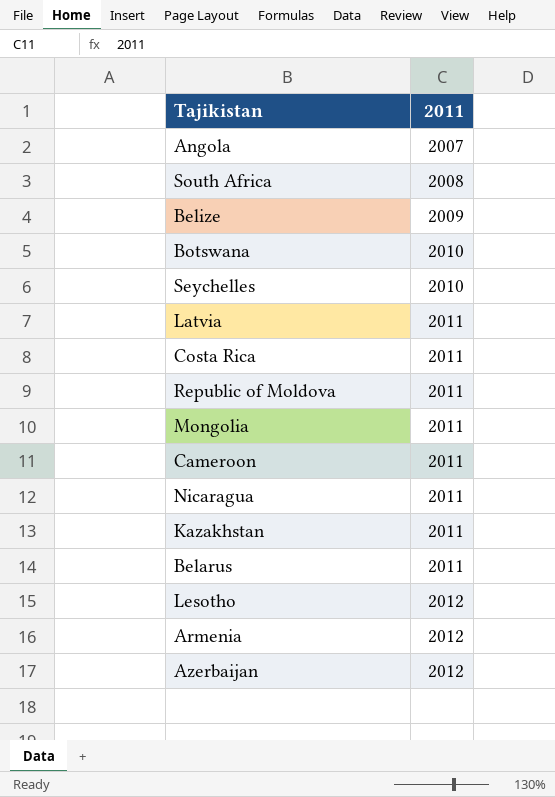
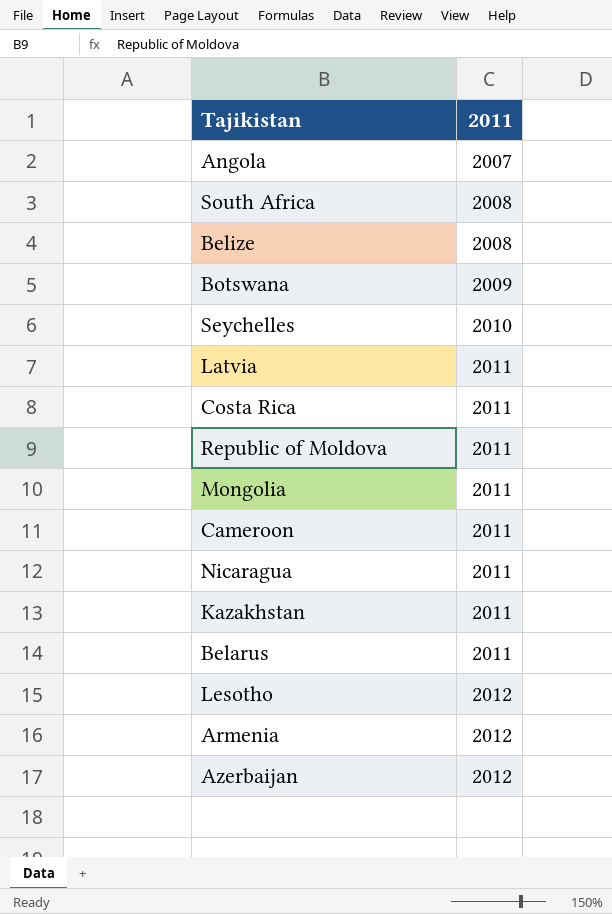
Belize | 2011: 2009 -> 2008
Botswana | 2011: 2010 -> 2009

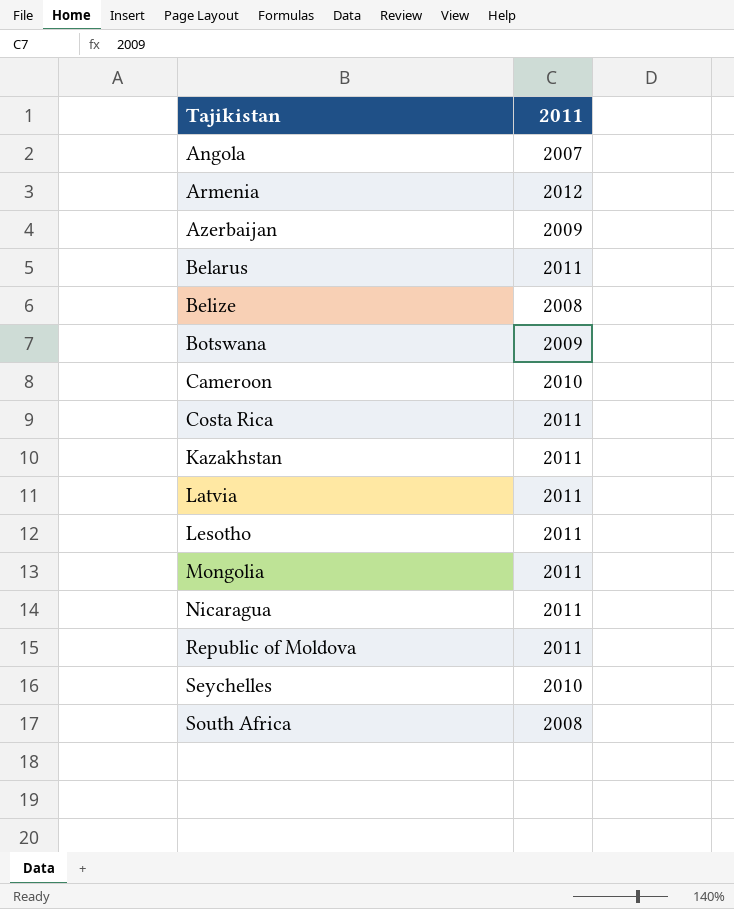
row order: 2011 ascending -> Tajikistan ascending
Azerbaijan | 2011: 2012 -> 2009
Cameroon | 2011: 2011 -> 2010
Lesotho | 2011: 2012 -> 2011

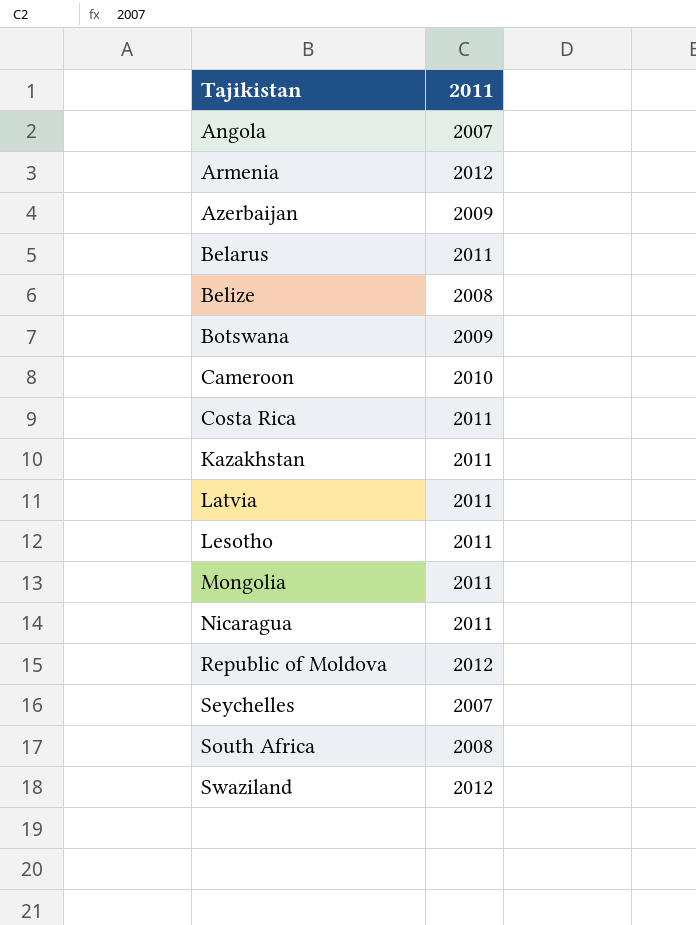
Republic of Moldova | 2011: 2011 -> 2012
Seychelles | 2011: 2010 -> 2007
row Swaziland: none -> 2012

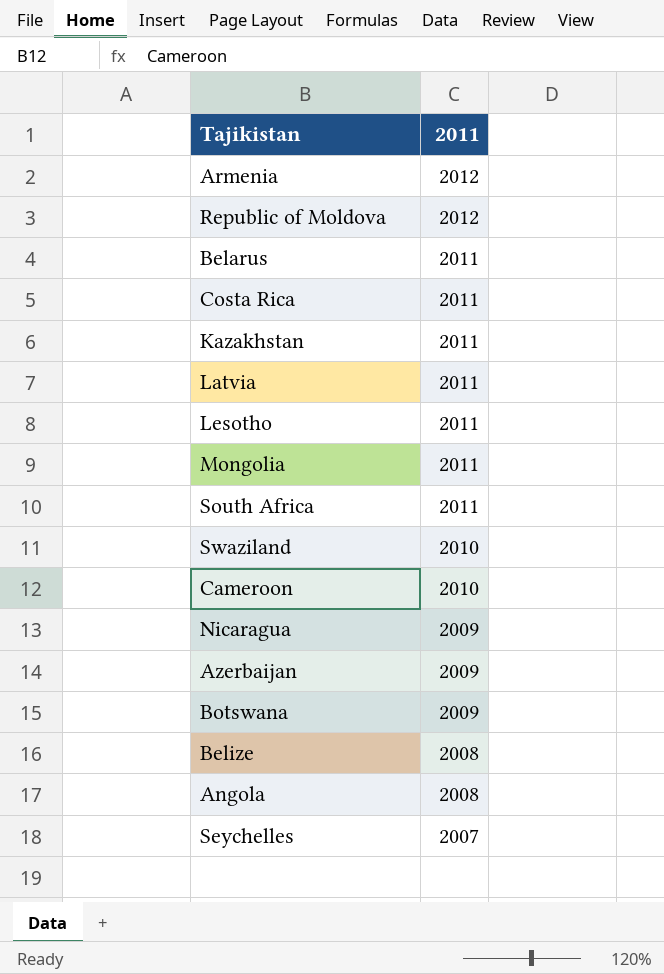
row order: Tajikistan ascending -> 2011 descending
South Africa | 2011: 2008 -> 2011
Swaziland | 2011: 2012 -> 2010
Nicaragua | 2011: 2011 -> 2009
Angola | 2011: 2007 -> 2008

